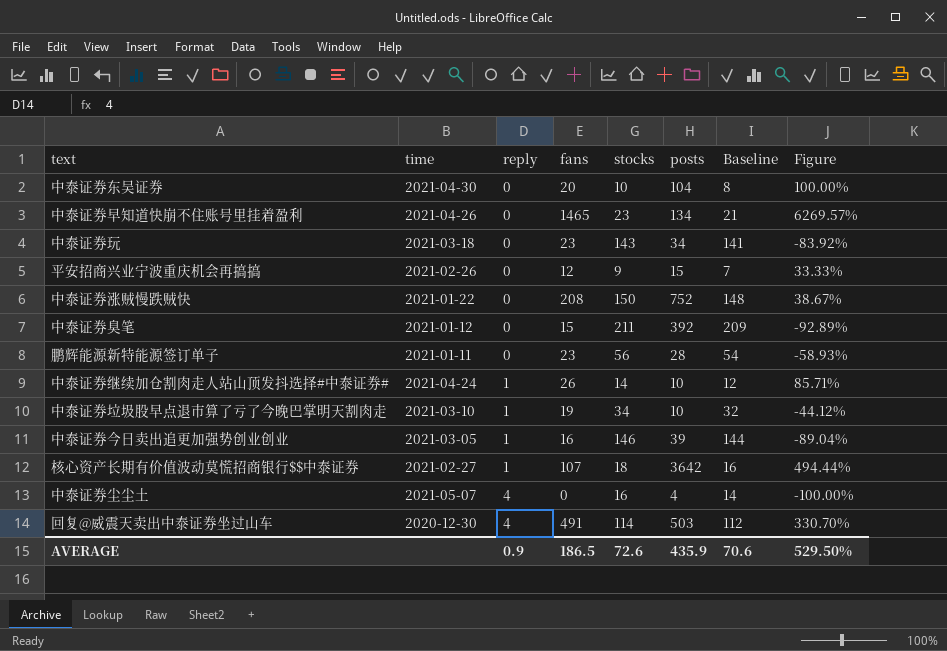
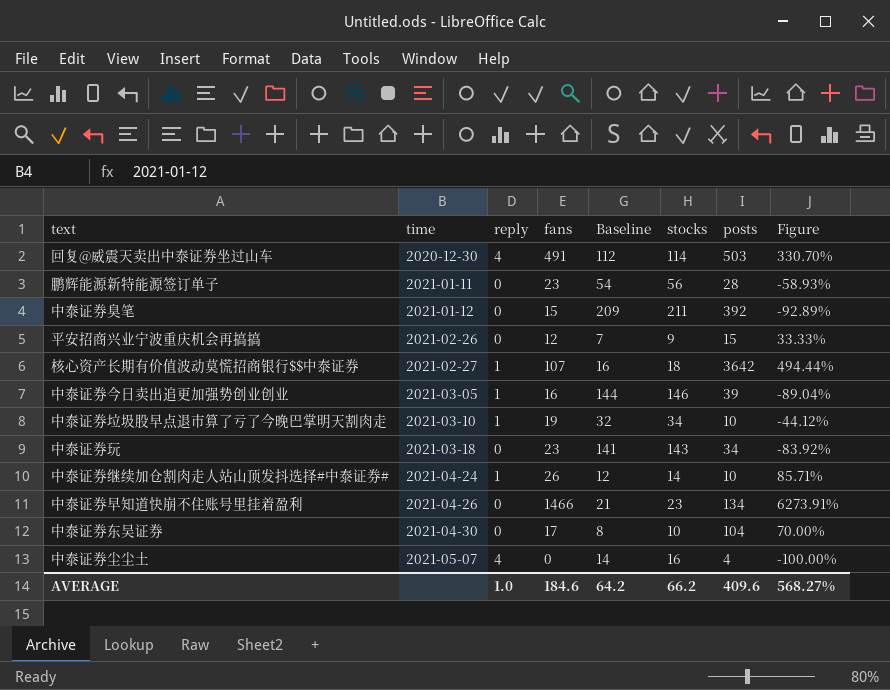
row order: reply ascending -> time ascending
column Baseline | position: 7 -> 5
row 中泰证券涨贼慢跌贼快: 2021-01-22 | 0 | 208 | 150 | 752 | 148 | 38.67% -> none
中泰证券早知道快崩不住账号里挂着盈利 | fans: 1465 -> 1466
中泰证券早知道快崩不住账号里挂着盈利 | Figure: 6269.57% -> 6273.91%
中泰证券东吴证券 | fans: 20 -> 17
中泰证券东吴证券 | Figure: 100.00% -> 70.00%
AVERAGE | reply: 0.9 -> 1.0
AVERAGE | fans: 186.5 -> 184.6
AVERAGE | Baseline: 70.6 -> 64.2
AVERAGE | stocks: 72.6 -> 66.2
AVERAGE | posts: 435.9 -> 409.6
AVERAGE | Figure: 529.50% -> 568.27%

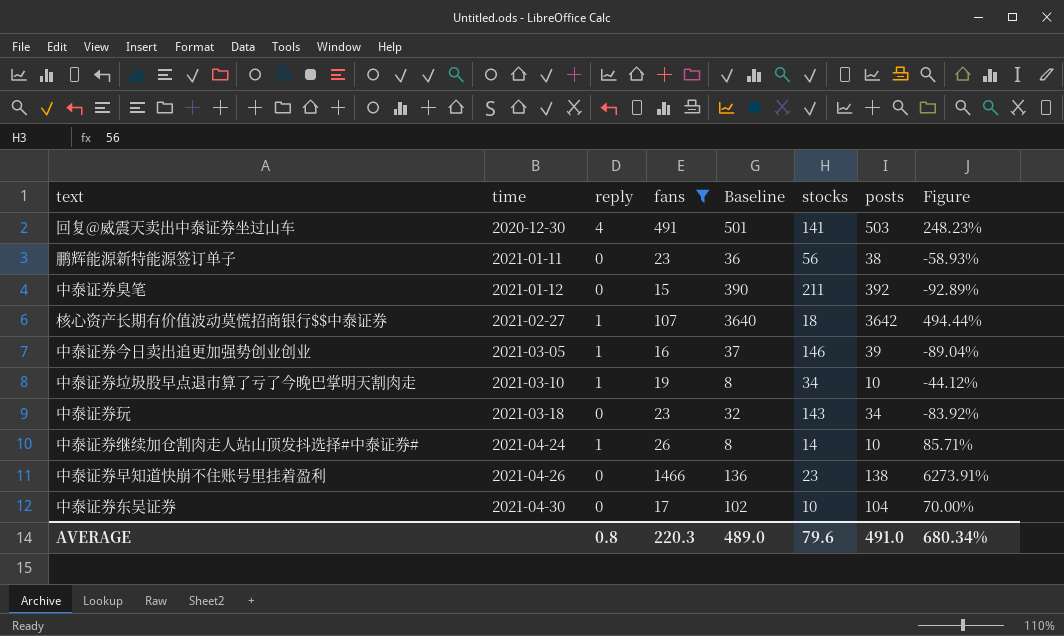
filter: none -> fans >= 15
column Baseline | formula: [stocks] - 2 -> [posts] - 2
回复@威震天卖出中泰证券坐过山车 | stocks: 114 -> 141
回复@威震天卖出中泰证券坐过山车 | Figure: 330.70% -> 248.23%
鹏辉能源新特能源签订单子 | posts: 28 -> 38
中泰证券早知道快崩不住账号里挂着盈利 | posts: 134 -> 138
AVERAGE | reply: 1.0 -> 0.8
AVERAGE | fans: 184.6 -> 220.3
AVERAGE | Baseline: 64.2 -> 489.0
AVERAGE | stocks: 66.2 -> 79.6
AVERAGE | posts: 409.6 -> 491.0
AVERAGE | Figure: 568.27% -> 680.34%

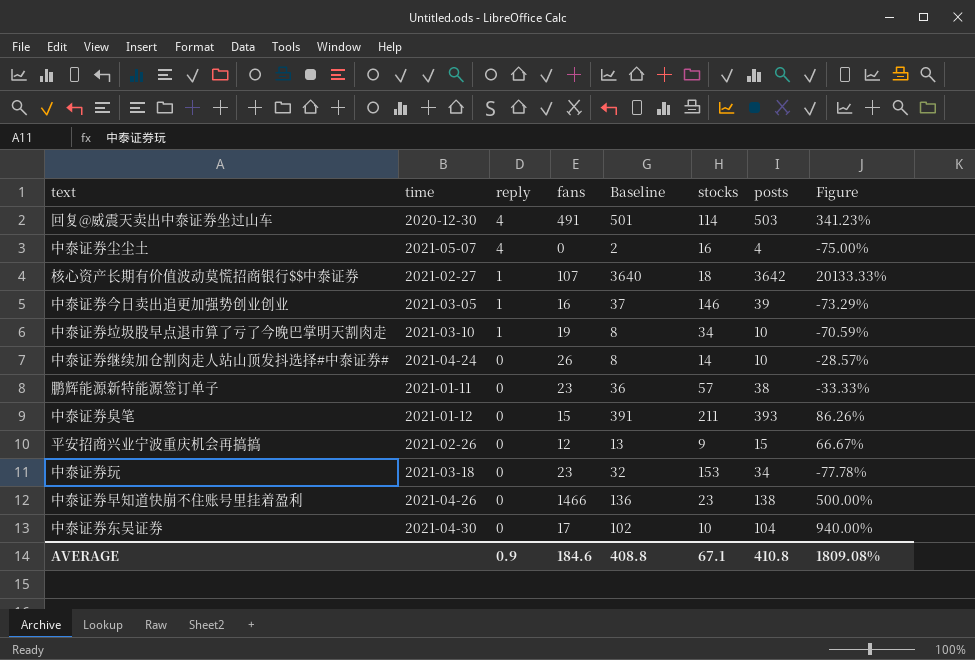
filter: fans >= 15 -> none
row order: time ascending -> reply descending
column Figure | formula: ([fans] - [stocks]) / [stocks] -> ([posts] - [stocks]) / [stocks]
回复@威震天卖出中泰证券坐过山车 | stocks: 141 -> 114
中泰证券继续加仓割肉走人站山顶发抖选择#中泰证券# | reply: 1 -> 0
鹏辉能源新特能源签订单子 | stocks: 56 -> 57
中泰证券臭笔 | Baseline: 390 -> 391
中泰证券臭笔 | posts: 392 -> 393
中泰证券玩 | stocks: 143 -> 153
AVERAGE | reply: 0.8 -> 0.9
AVERAGE | fans: 220.3 -> 184.6
AVERAGE | Baseline: 489.0 -> 408.8
AVERAGE | stocks: 79.6 -> 67.1
AVERAGE | posts: 491.0 -> 410.8
AVERAGE | Figure: 680.34% -> 1809.08%

